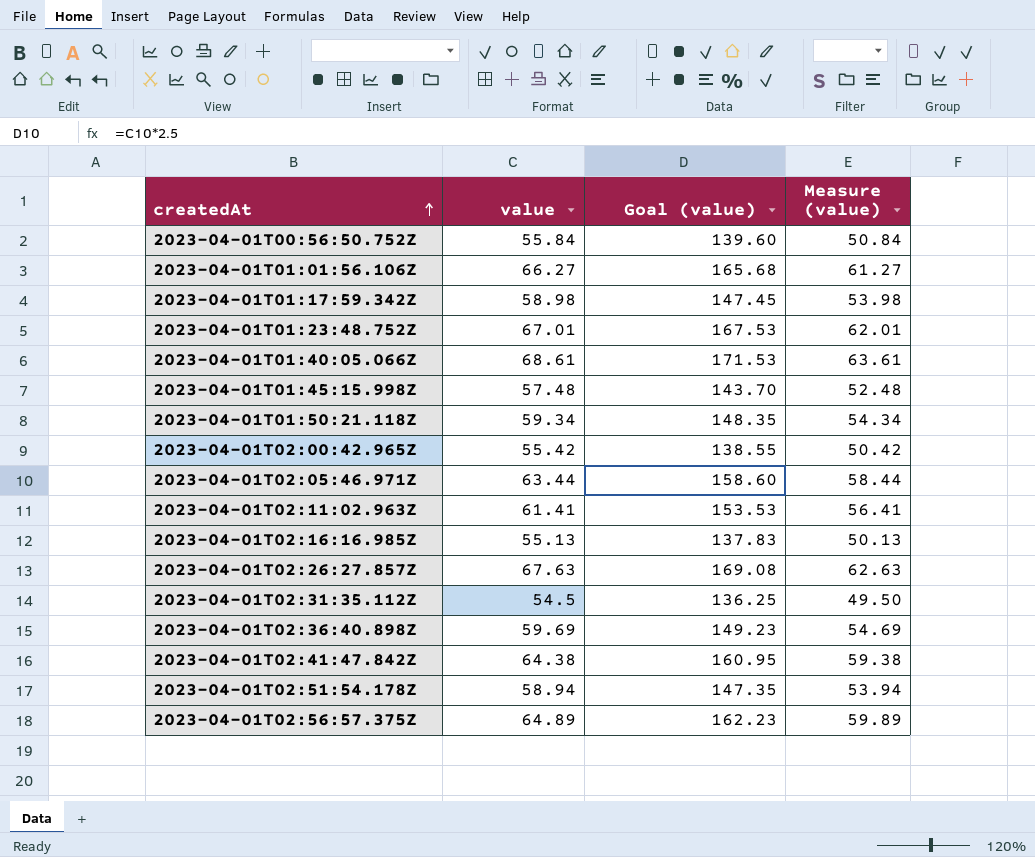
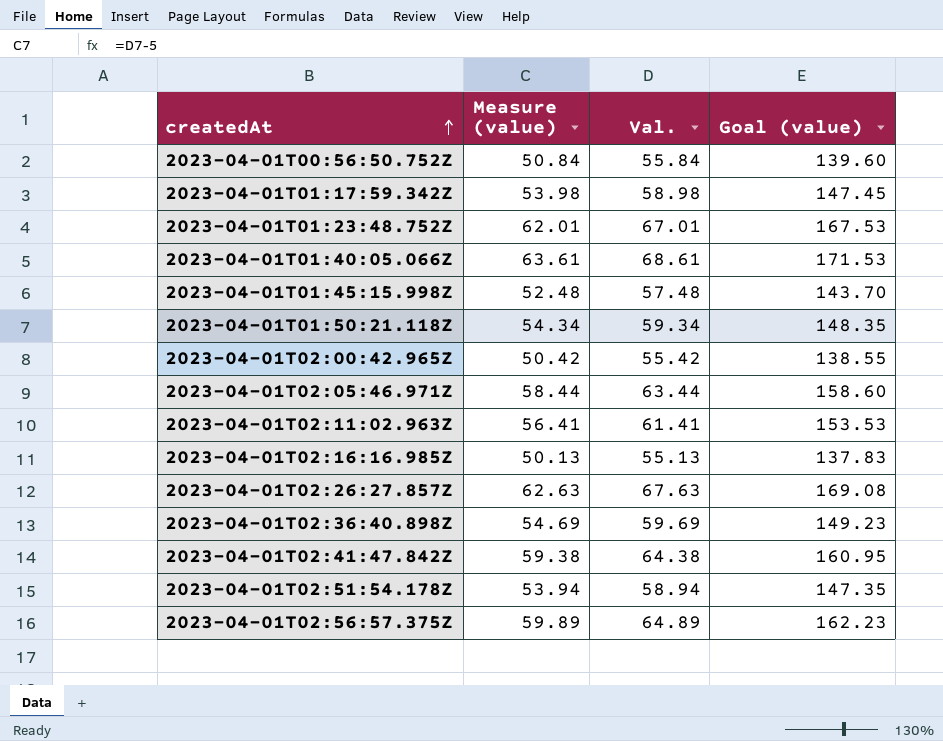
column Measure (value) | position: 4 -> 2
column name: value -> Val.
row 2023-04-01T01:01:56.106Z: 66.27 | 165.68 | 61.27 -> none
row 2023-04-01T02:31:35.112Z: 54.5 | 136.25 | 49.50 -> none

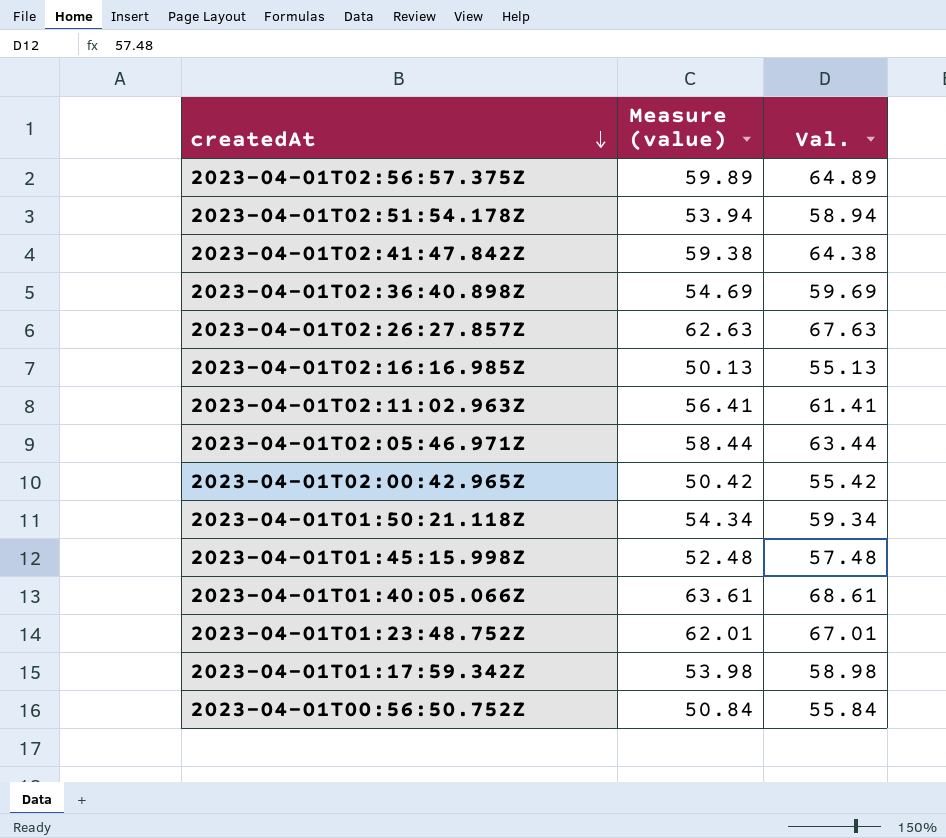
row order: createdAt ascending -> createdAt descending
column Goal (value) | formula: [Val.] * 2.5 -> none

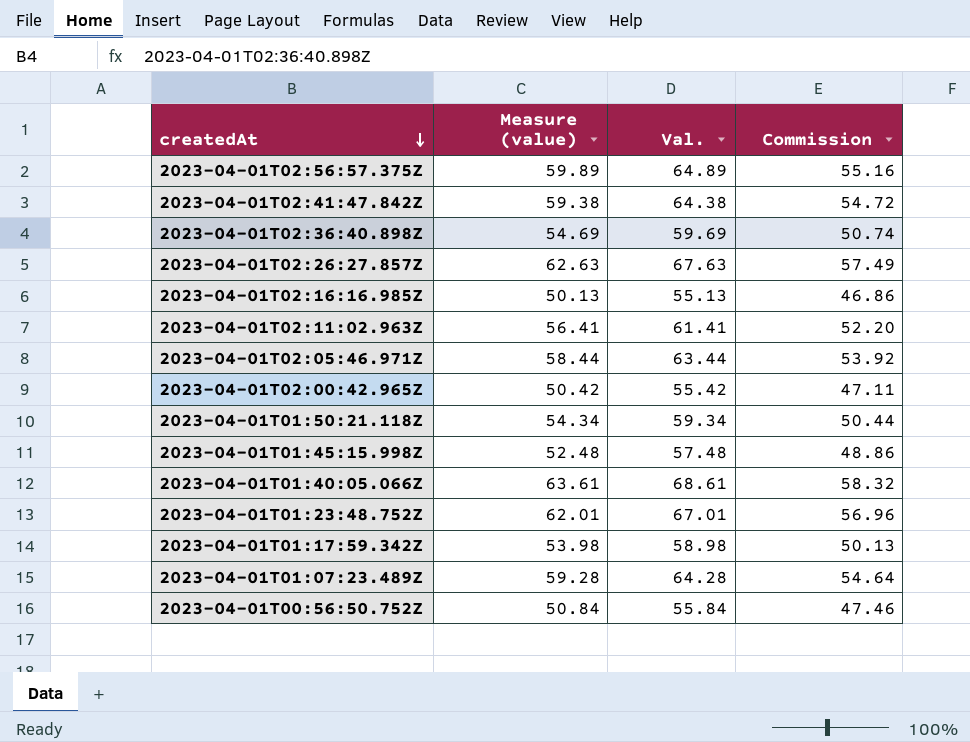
column Commission | formula: none -> [Val.] * 0.85
row 2023-04-01T02:51:54.178Z: 53.94 | 58.94 -> none
row 2023-04-01T01:07:23.489Z: none -> 59.28 | 64.28 | 54.64

